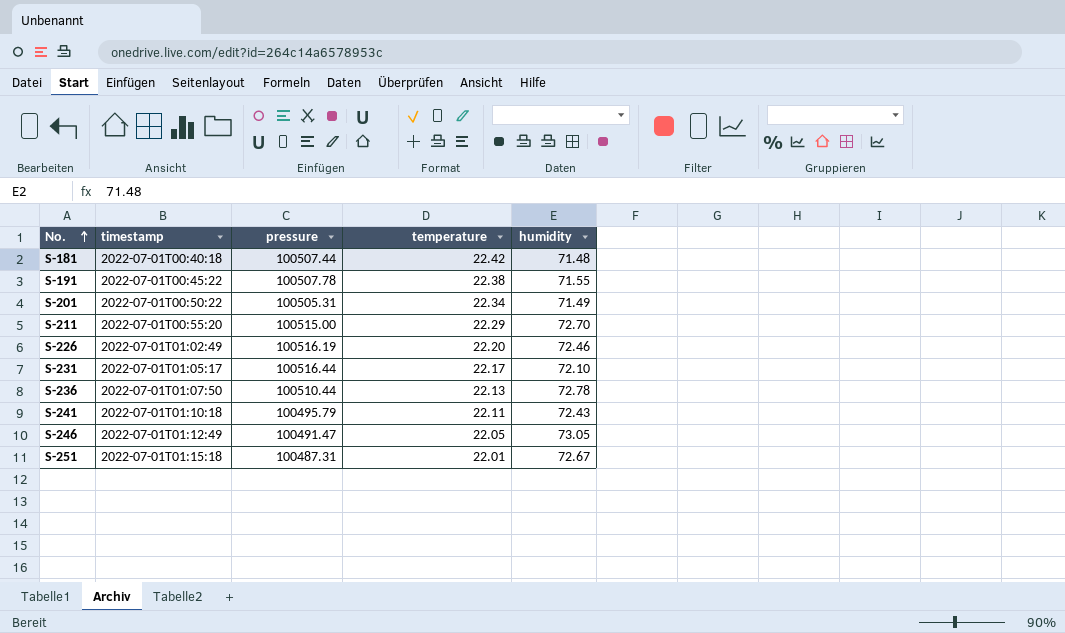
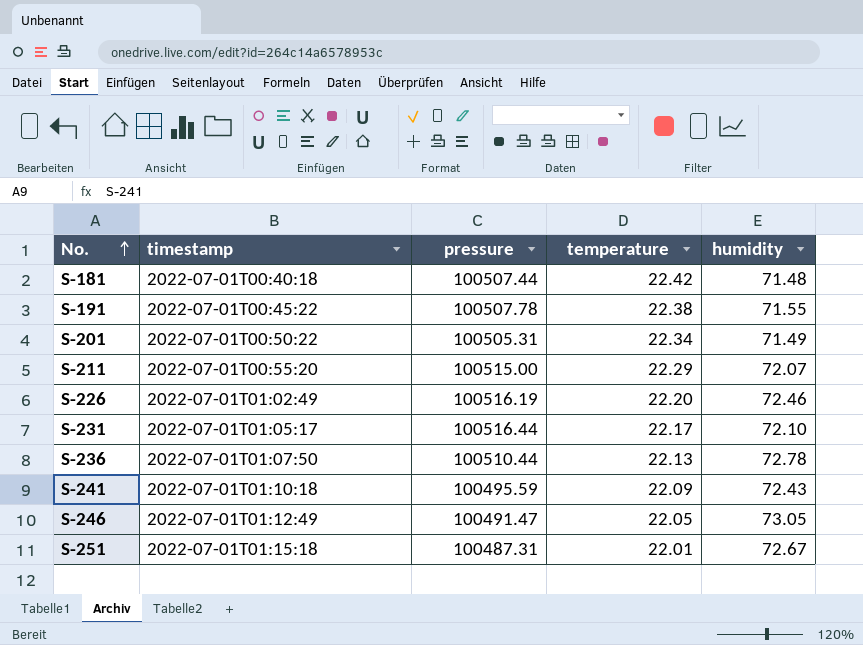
S-211 | humidity: 72.70 -> 72.07
S-241 | pressure: 100495.79 -> 100495.59
S-241 | temperature: 22.11 -> 22.09

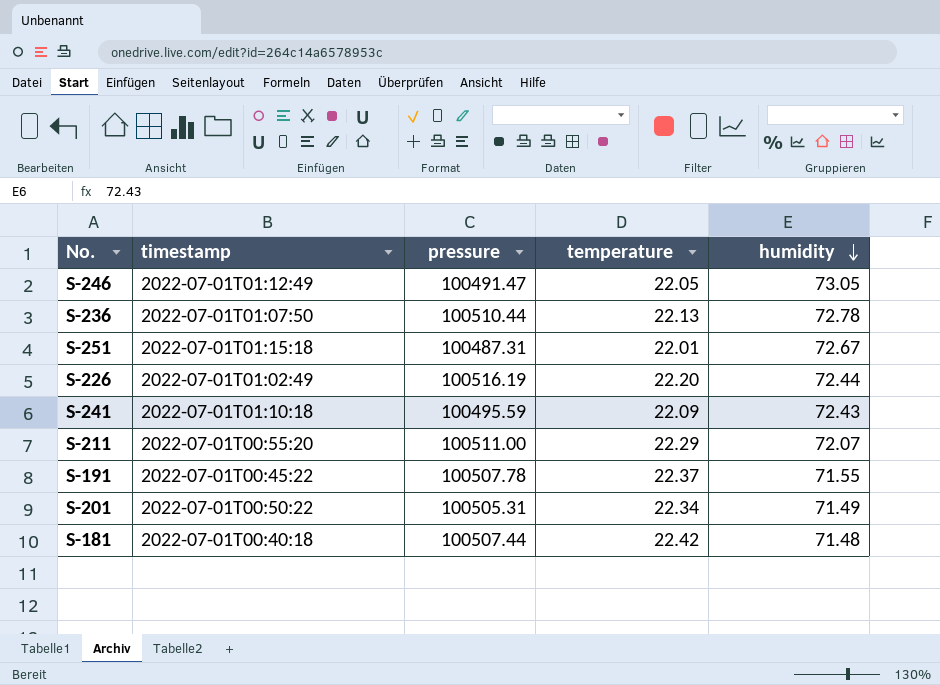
row order: No. ascending -> humidity descending
row S-231: 2022-07-01T01:05:17 | 100516.44 | 22.17 | 72.10 -> none
S-226 | humidity: 72.46 -> 72.44
S-211 | pressure: 100515.00 -> 100511.00
S-191 | temperature: 22.38 -> 22.37

